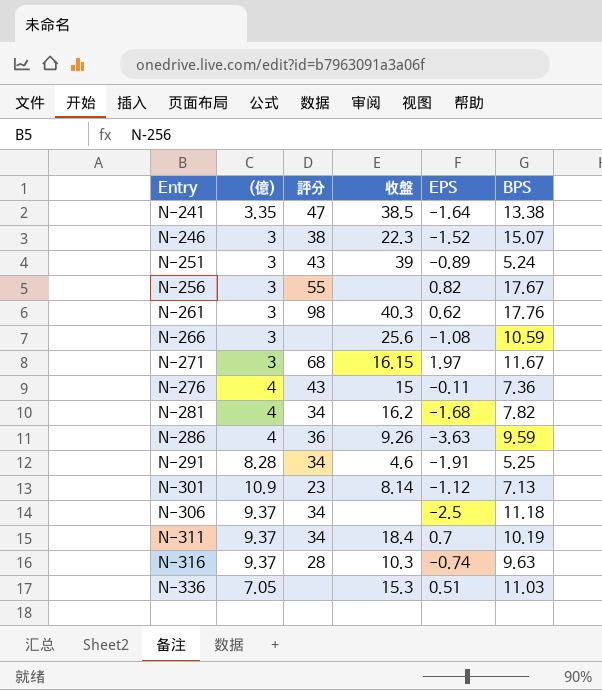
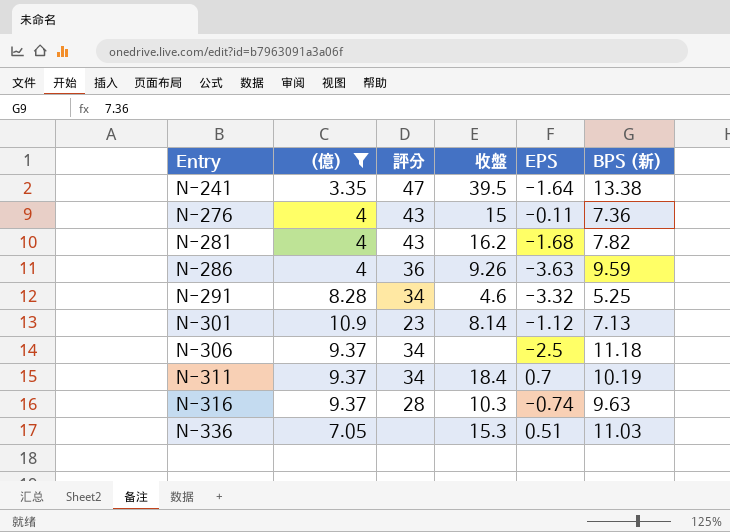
filter: none -> (億) != 3
column name: BPS -> BPS (新)
N-241 | 收盤: 38.5 -> 39.5
N-281 | 評分: 34 -> 43
N-291 | EPS: -1.91 -> -3.32

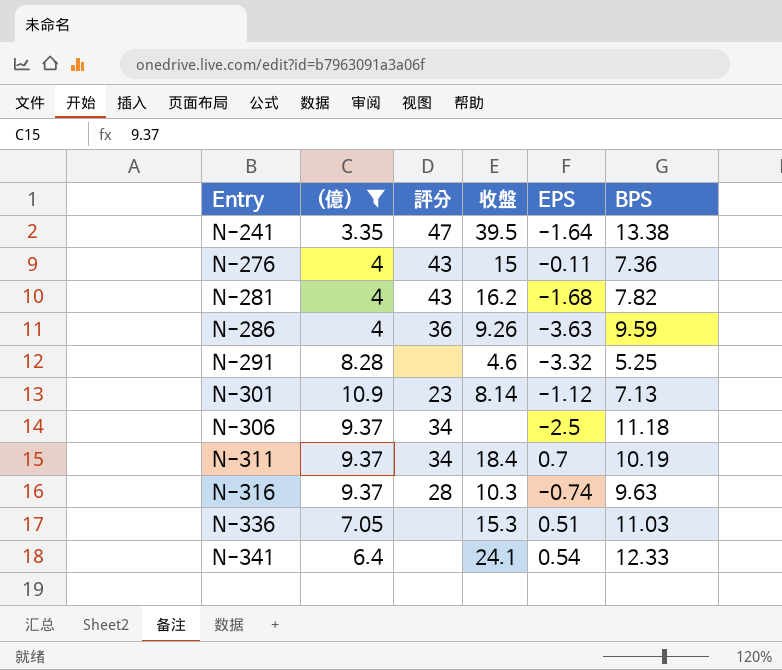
column name: BPS (新) -> BPS
N-291 | 評分: 34 -> none
row N-341: none -> 6.4 | none | 24.1 | 0.54 | 12.33

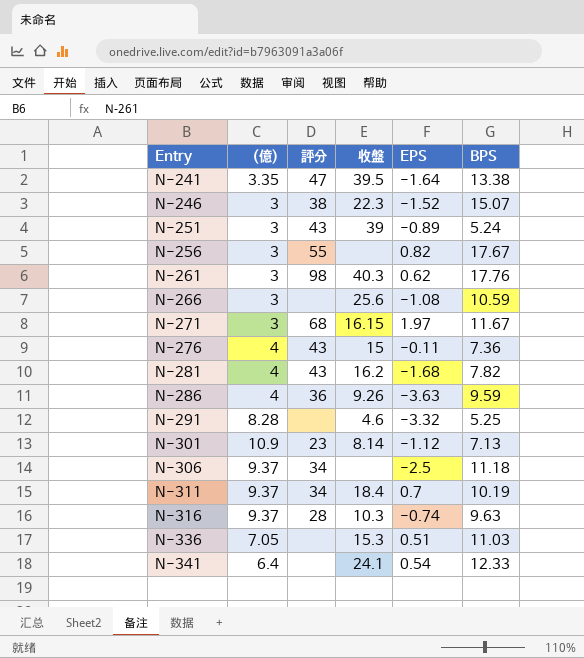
filter: (億) != 3 -> none

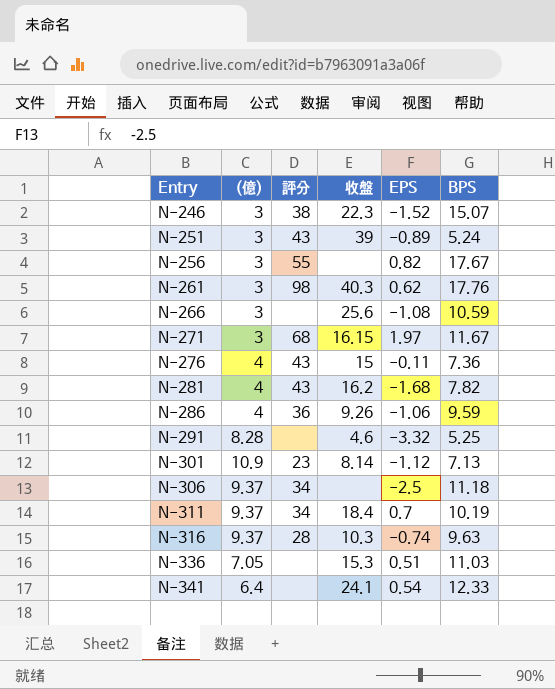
row N-241: 3.35 | 47 | 39.5 | -1.64 | 13.38 -> none
N-286 | EPS: -3.63 -> -1.06

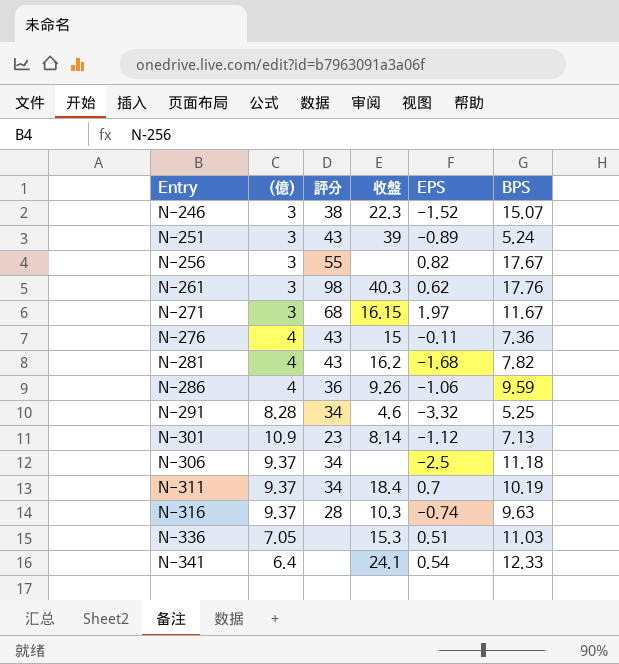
row N-266: 3 | none | 25.6 | -1.08 | 10.59 -> none
N-291 | 評分: none -> 34

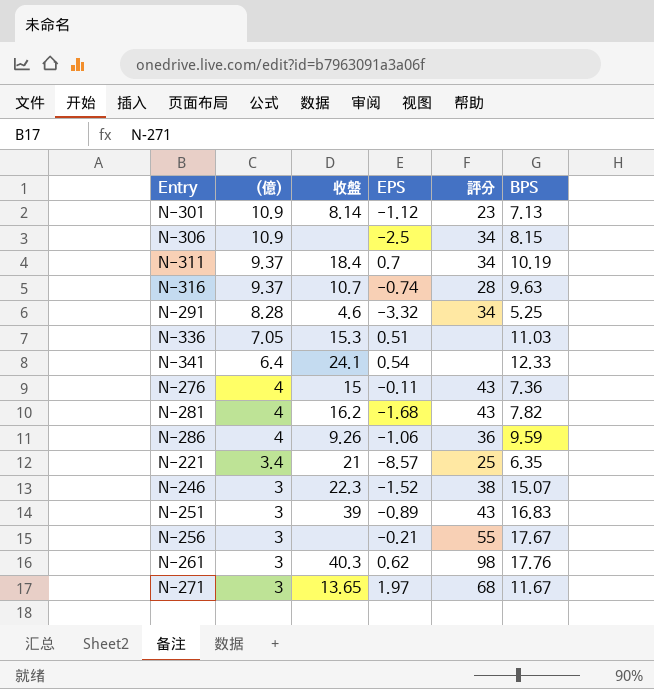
row order: Entry ascending -> (億) descending
column 評分 | position: 3 -> 5
N-306 | (億): 9.37 -> 10.9
N-306 | BPS: 11.18 -> 8.15
N-316 | 收盤: 10.3 -> 10.7
row N-221: none -> 3.4 | 21 | -8.57 | 25 | 6.35
N-251 | BPS: 5.24 -> 16.83
N-256 | EPS: 0.82 -> -0.21
N-271 | 收盤: 16.15 -> 13.65

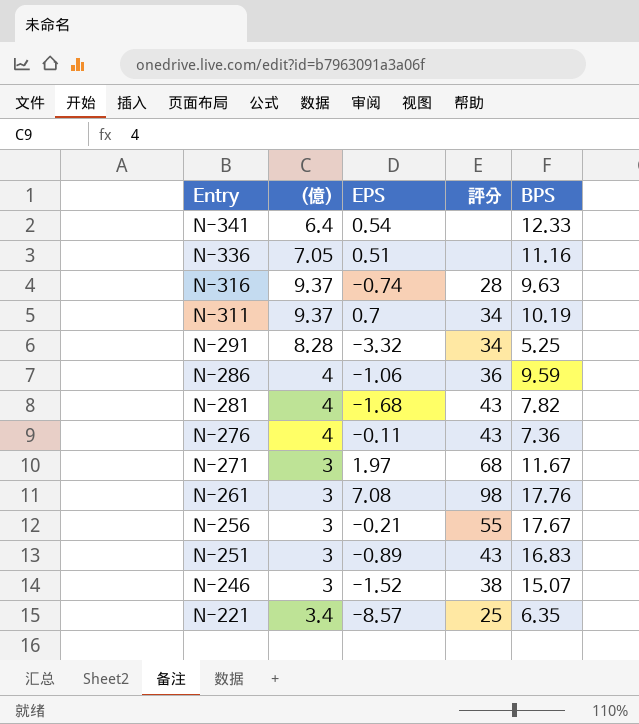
row order: (億) descending -> Entry descending
column 收盤 | position: 3 -> none
row N-301: 10.9 | 8.14 | -1.12 | 23 | 7.13 -> none
row N-306: 10.9 | none | -2.5 | 34 | 8.15 -> none
N-336 | BPS: 11.03 -> 11.16
N-261 | EPS: 0.62 -> 7.08

